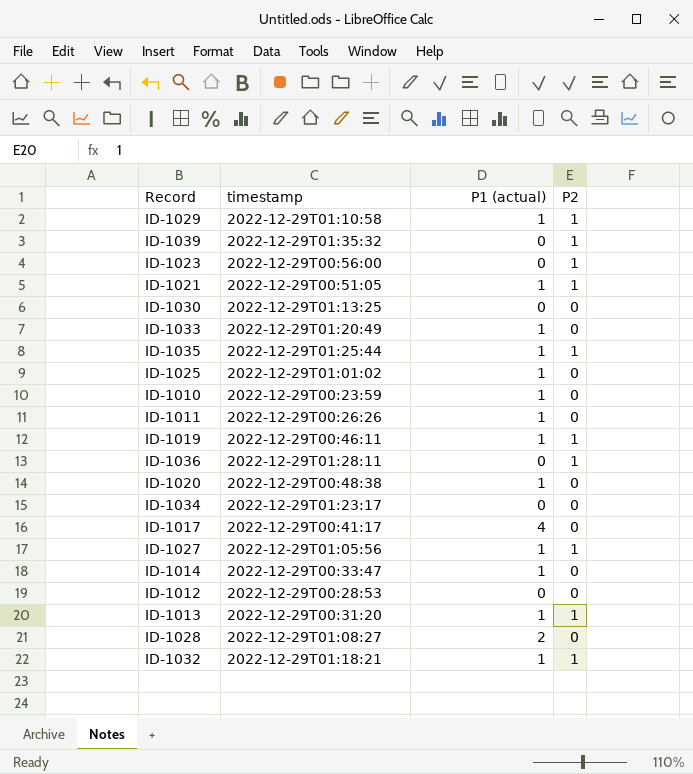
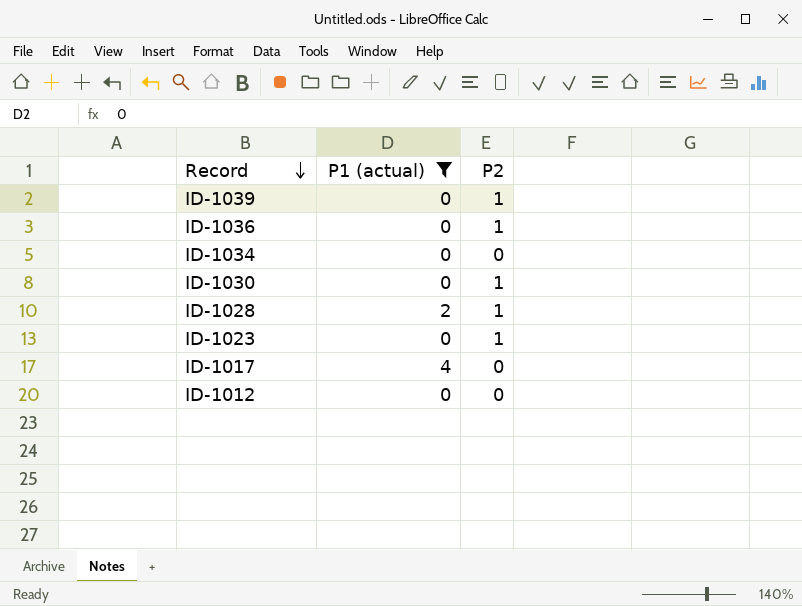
filter: none -> P1 (actual) != 1
row order: none -> Record descending
column timestamp | position: 2 -> none
ID-1030 | P2: 0 -> 1
ID-1028 | P2: 0 -> 1

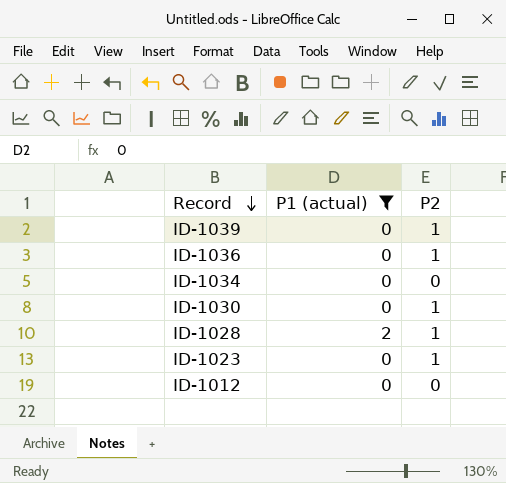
row ID-1017: 4 | 0 -> none

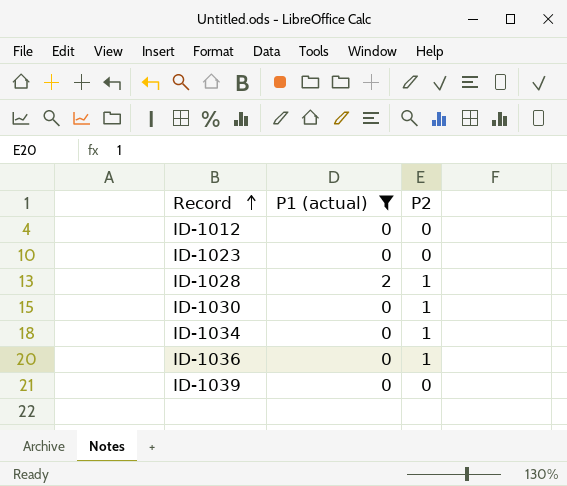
row order: Record descending -> Record ascending
ID-1023 | P2: 1 -> 0
ID-1034 | P2: 0 -> 1
ID-1039 | P2: 1 -> 0

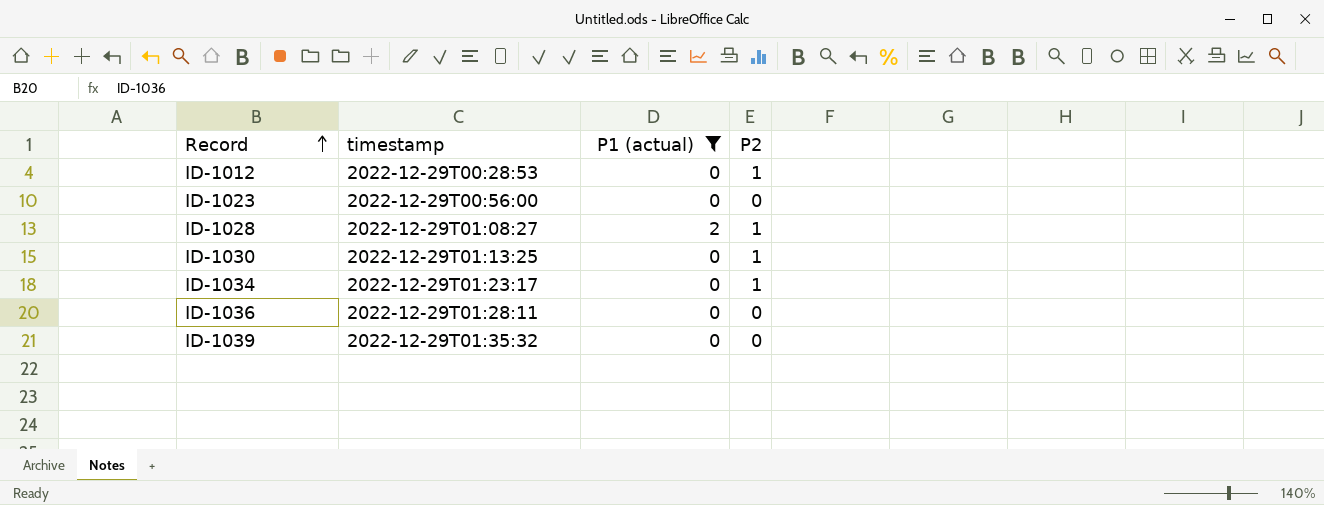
column timestamp | position: none -> 2
ID-1012 | P2: 0 -> 1
ID-1036 | P2: 1 -> 0

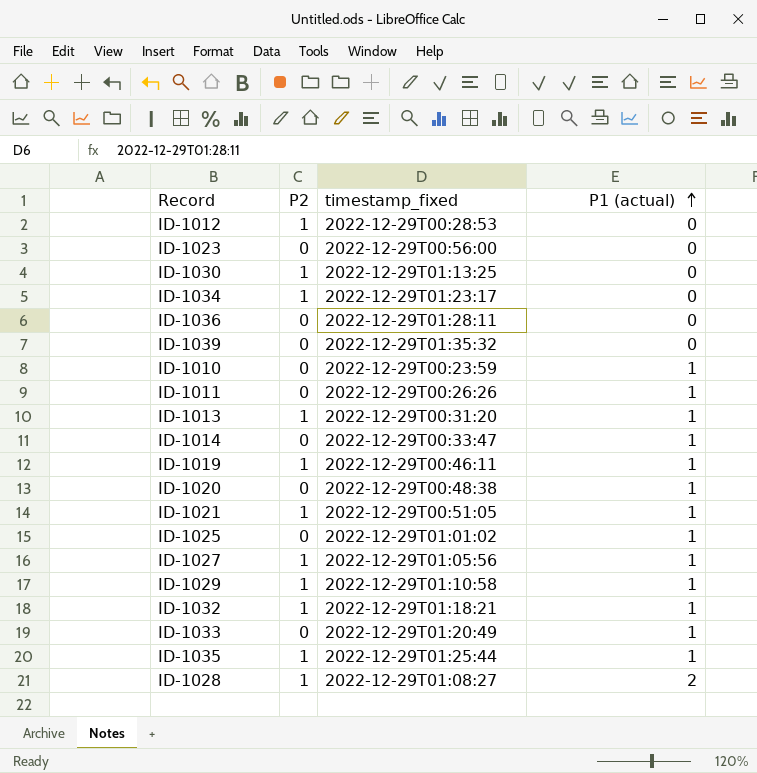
filter: P1 (actual) != 1 -> none
row order: Record ascending -> P1 (actual) ascending
column P2 | position: 4 -> 2
column name: timestamp -> timestamp_fixed

